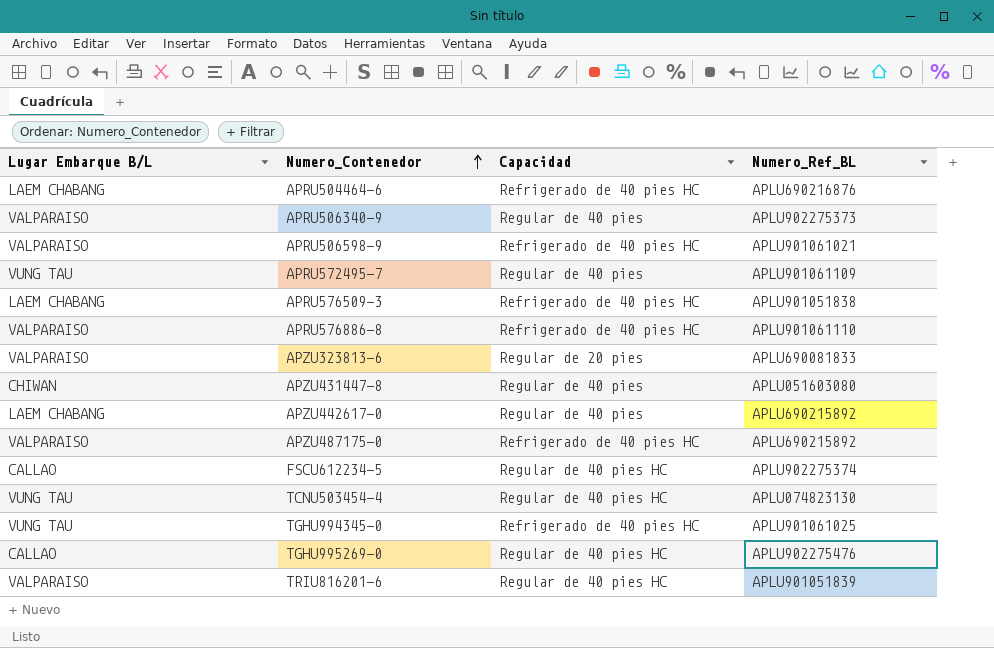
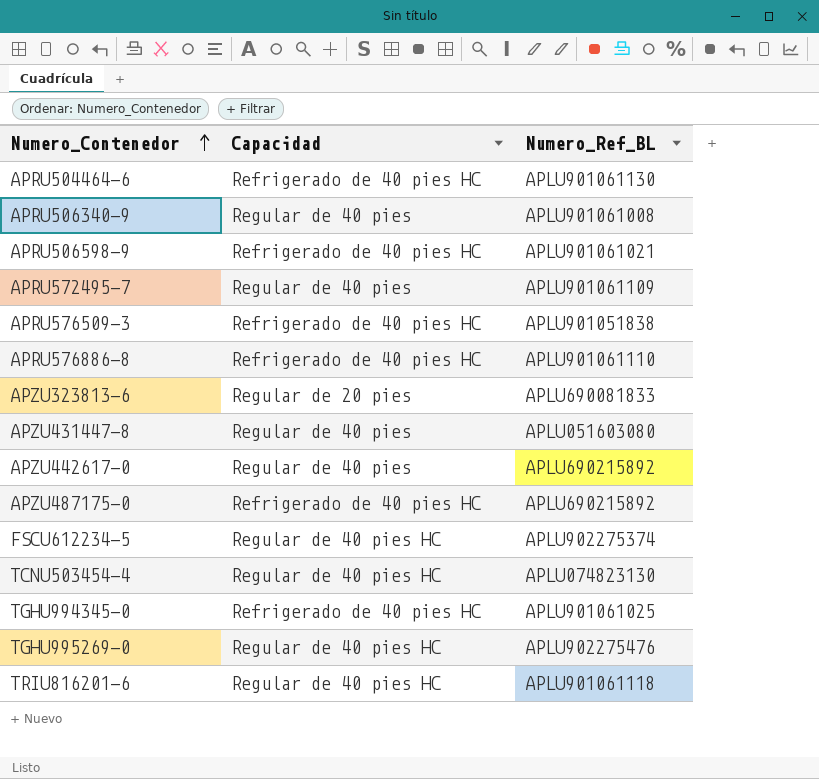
column Lugar Embarque B/L | position: 1 -> none
APRU504464-6 | Numero_Ref_BL: APLU690216876 -> APLU901061130
APRU506340-9 | Numero_Ref_BL: APLU902275373 -> APLU901061008
TRIU816201-6 | Numero_Ref_BL: APLU901051839 -> APLU901061118

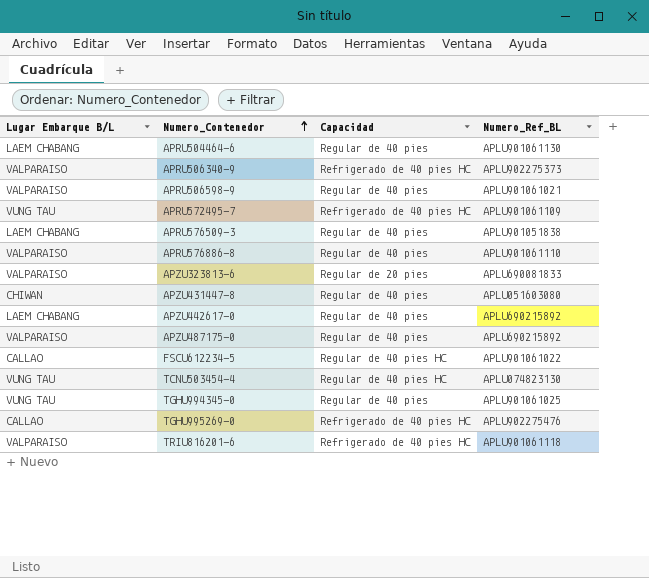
column Lugar Embarque B/L | position: none -> 1
APRU504464-6 | Capacidad: Refrigerado de 40 pies HC -> Regular de 40 pies
APRU506340-9 | Capacidad: Regular de 40 pies -> Refrigerado de 40 pies HC
APRU506340-9 | Numero_Ref_BL: APLU901061008 -> APLU902275373
APRU506598-9 | Capacidad: Refrigerado de 40 pies HC -> Regular de 40 pies
APRU572495-7 | Capacidad: Regular de 40 pies -> Refrigerado de 40 pies HC
APRU576509-3 | Capacidad: Refrigerado de 40 pies HC -> Regular de 40 pies
APRU576886-8 | Capacidad: Refrigerado de 40 pies HC -> Regular de 40 pies
APZU487175-0 | Capacidad: Refrigerado de 40 pies HC -> Regular de 40 pies
FSCU612234-5 | Numero_Ref_BL: APLU902275374 -> APLU901061022
TGHU994345-0 | Capacidad: Refrigerado de 40 pies HC -> Regular de 40 pies
TGHU995269-0 | Capacidad: Regular de 40 pies HC -> Refrigerado de 40 pies HC
TRIU816201-6 | Capacidad: Regular de 40 pies HC -> Refrigerado de 40 pies HC

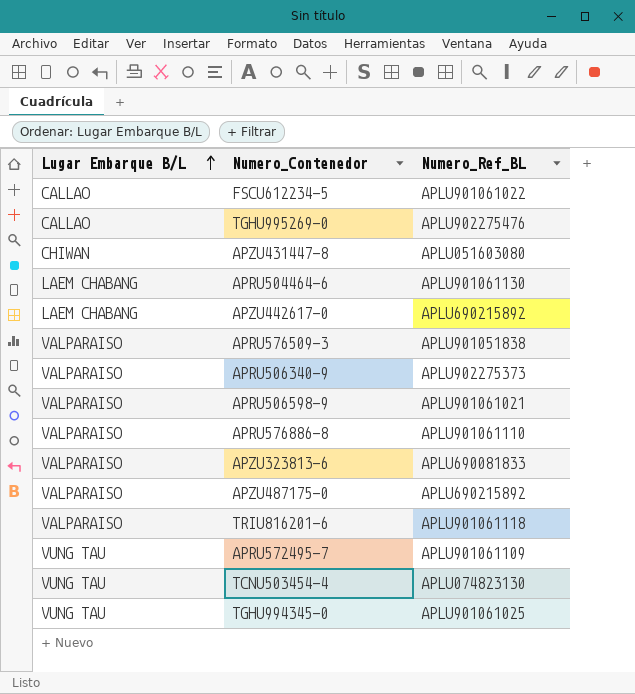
row order: Numero_Contenedor ascending -> Lugar Embarque B/L ascending
column Capacidad | position: 3 -> none
APRU576509-3 | Lugar Embarque B/L: LAEM CHABANG -> VALPARAISO

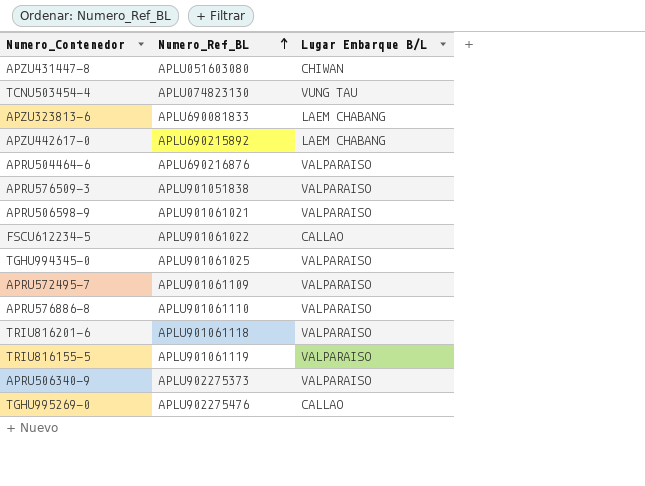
row order: Lugar Embarque B/L ascending -> Numero_Ref_BL ascending
column Lugar Embarque B/L | position: 1 -> 3
row APZU487175-0: VALPARAISO | APLU690215892 -> none
APZU323813-6 | Lugar Embarque B/L: VALPARAISO -> LAEM CHABANG
APRU504464-6 | Numero_Ref_BL: APLU901061130 -> APLU690216876
APRU504464-6 | Lugar Embarque B/L: LAEM CHABANG -> VALPARAISO
TGHU994345-0 | Lugar Embarque B/L: VUNG TAU -> VALPARAISO
APRU572495-7 | Lugar Embarque B/L: VUNG TAU -> VALPARAISO
row TRIU816155-5: none -> APLU901061119 | VALPARAISO

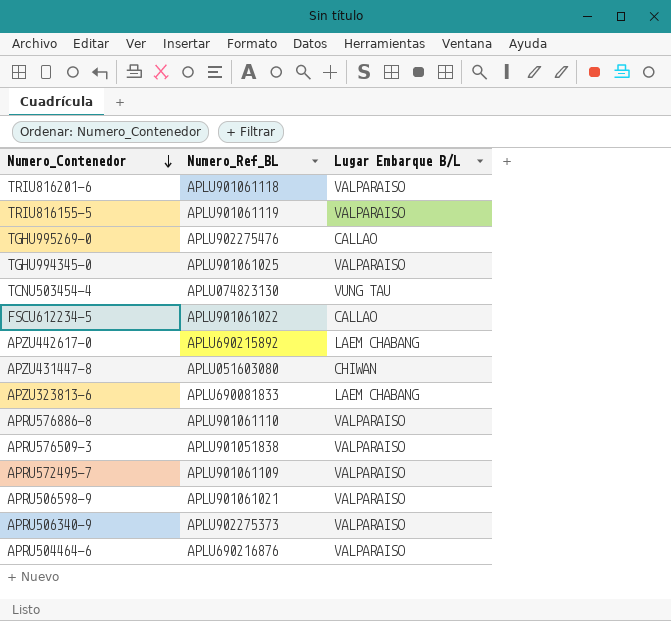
row order: Numero_Ref_BL ascending -> Numero_Contenedor descending

